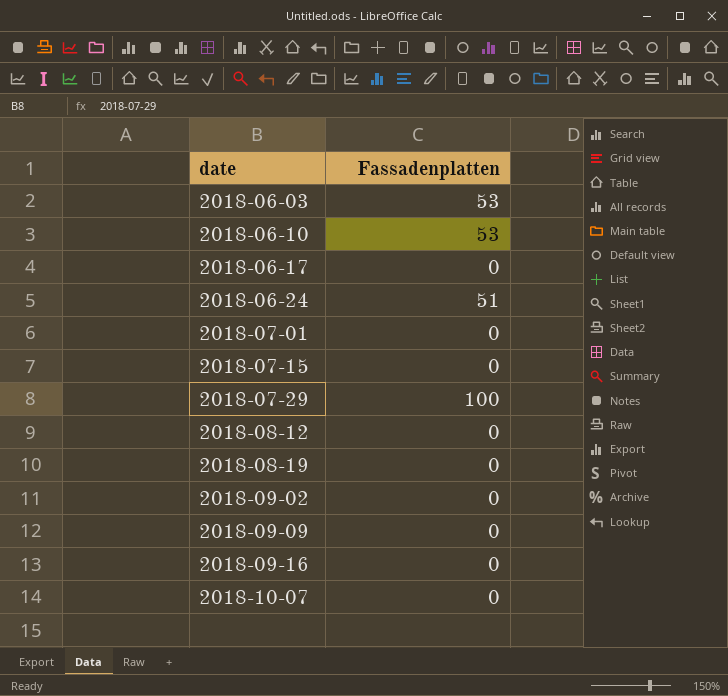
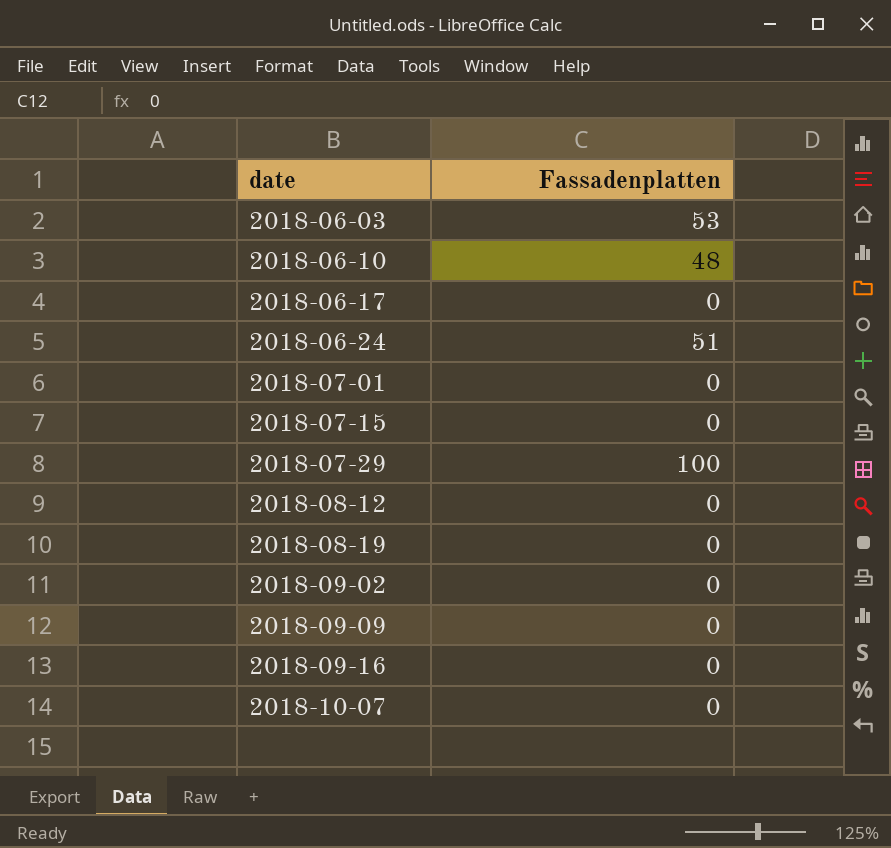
2018-06-10 | Fassadenplatten: 53 -> 48

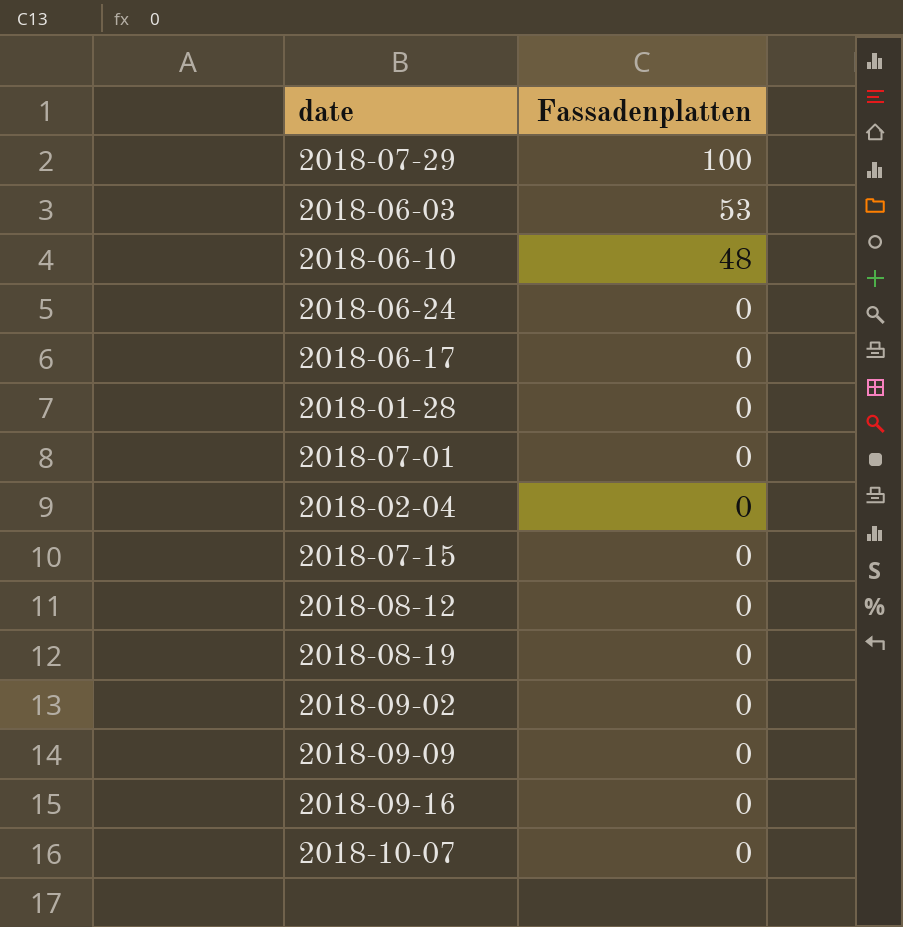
row order: date ascending -> Fassadenplatten descending
2018-06-24 | Fassadenplatten: 51 -> 0
row 2018-01-28: none -> 0
row 2018-02-04: none -> 0

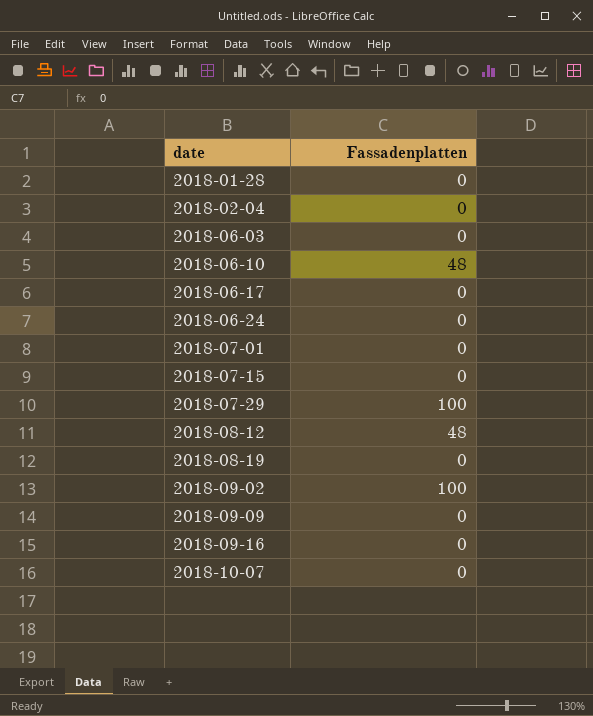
row order: Fassadenplatten descending -> date ascending
2018-06-03 | Fassadenplatten: 53 -> 0
2018-08-12 | Fassadenplatten: 0 -> 48
2018-09-02 | Fassadenplatten: 0 -> 100

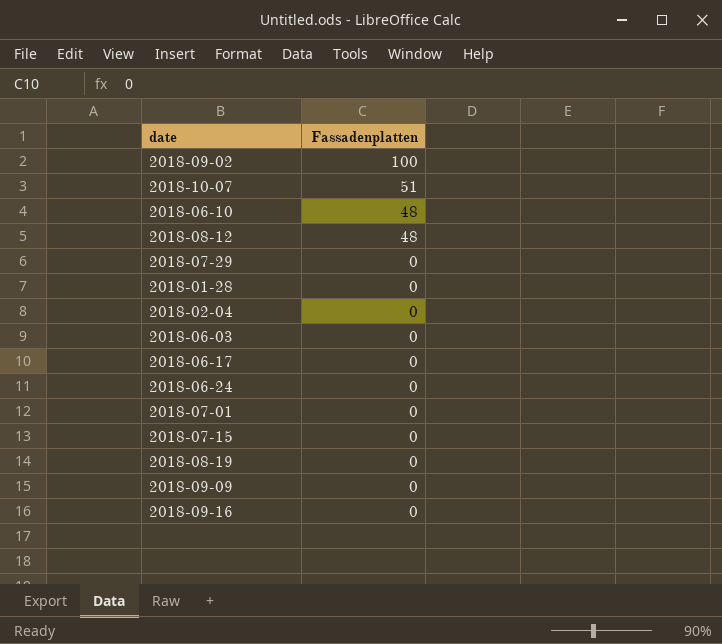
row order: date ascending -> Fassadenplatten descending
2018-10-07 | Fassadenplatten: 0 -> 51
2018-07-29 | Fassadenplatten: 100 -> 0

